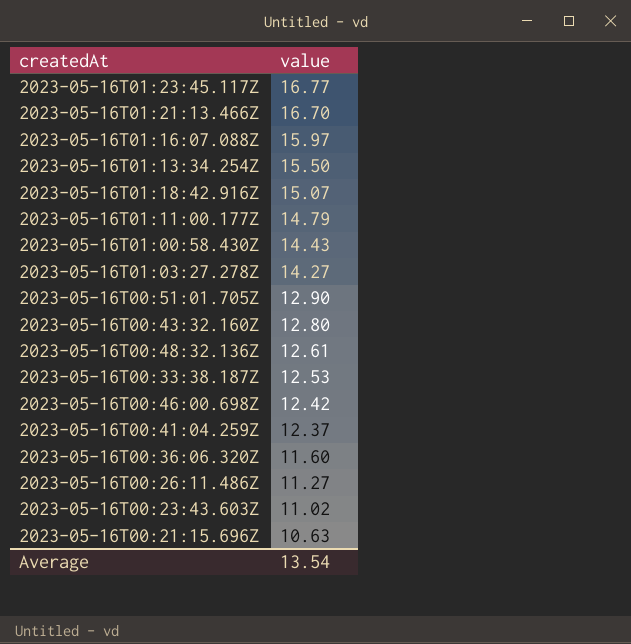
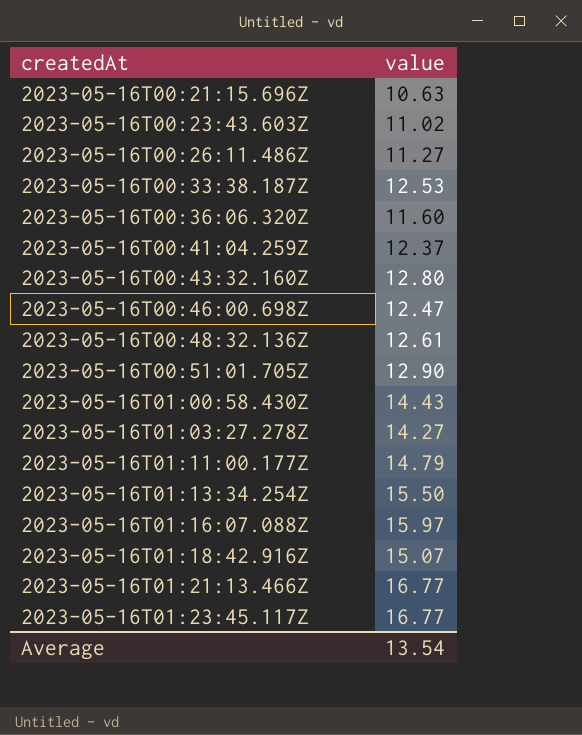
row order: value descending -> createdAt ascending
2023-05-16T00:46:00.698Z | value: 12.42 -> 12.47
2023-05-16T01:21:13.466Z | value: 16.70 -> 16.77

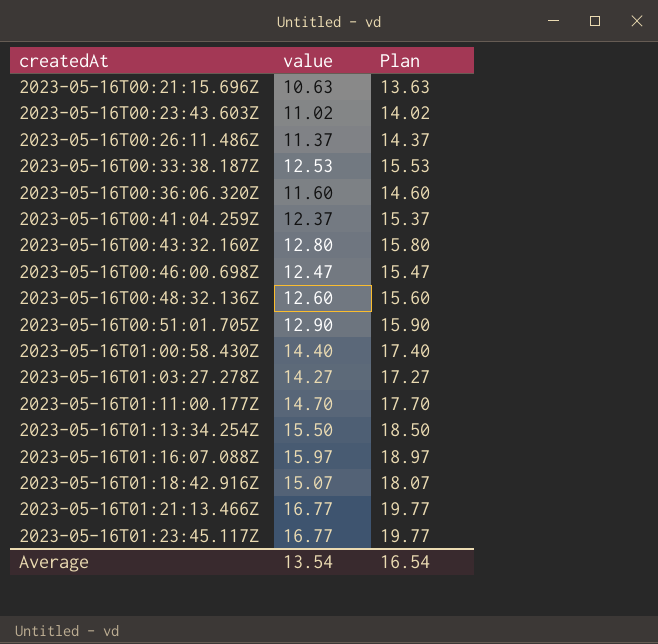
column Plan | formula: none -> [value] + 3
2023-05-16T00:26:11.486Z | value: 11.27 -> 11.37
2023-05-16T00:48:32.136Z | value: 12.61 -> 12.60
2023-05-16T01:00:58.430Z | value: 14.43 -> 14.40
2023-05-16T01:11:00.177Z | value: 14.79 -> 14.70

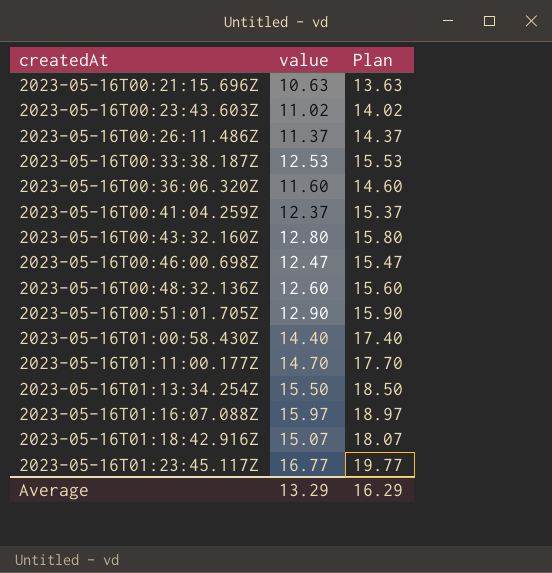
row 2023-05-16T01:03:27.278Z: 14.27 | 17.27 -> none
row 2023-05-16T01:21:13.466Z: 16.77 | 19.77 -> none
Average | value: 13.54 -> 13.29
Average | Plan: 16.54 -> 16.29

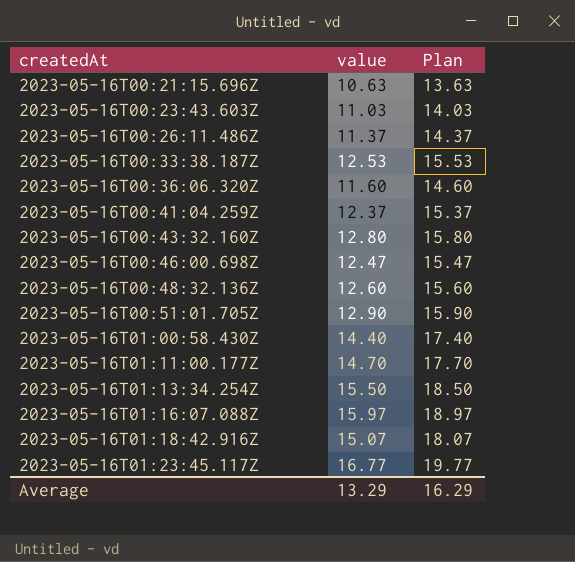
2023-05-16T00:23:43.603Z | value: 11.02 -> 11.03
2023-05-16T00:23:43.603Z | Plan: 14.02 -> 14.03

